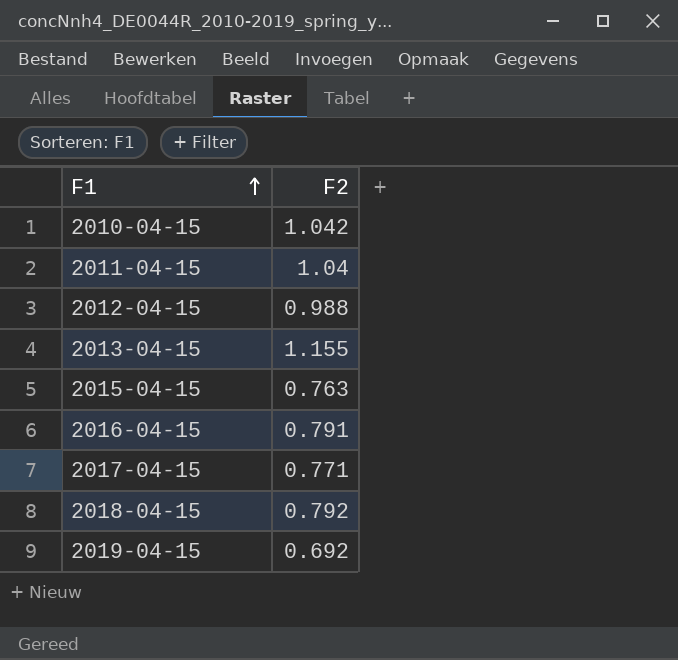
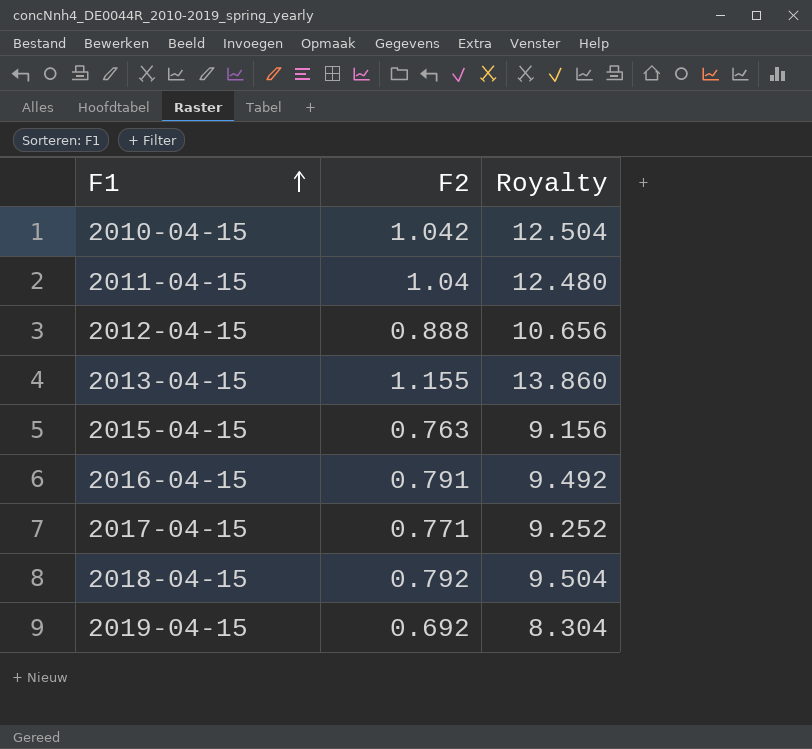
column Royalty | formula: none -> [F2] * 12
2012-04-15 | F2: 0.988 -> 0.888

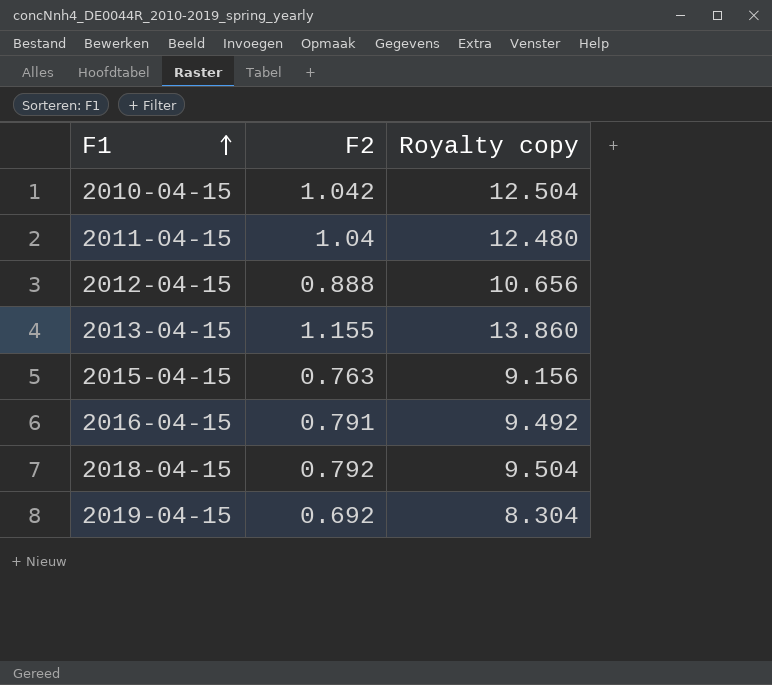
column name: Royalty -> Royalty copy
row 2017-04-15: 0.771 | 9.252 -> none

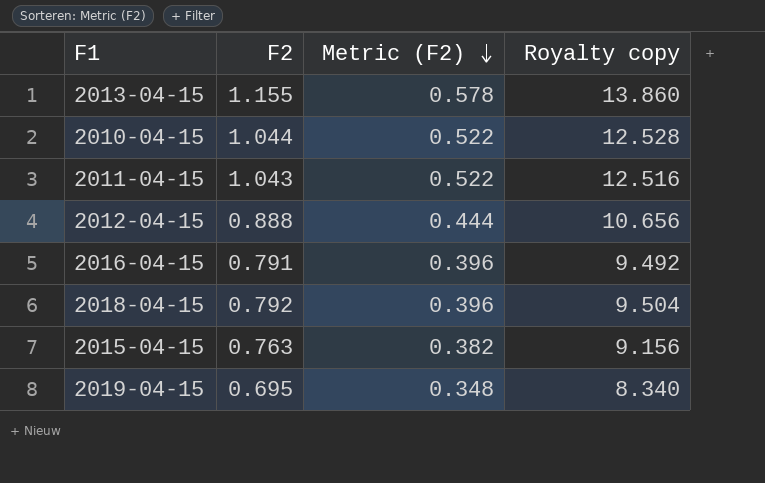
row order: F1 ascending -> Metric (F2) descending
column Metric (F2) | formula: none -> [F2] * 0.5
2010-04-15 | F2: 1.042 -> 1.044
2010-04-15 | Royalty copy: 12.504 -> 12.528
2011-04-15 | F2: 1.04 -> 1.043
2011-04-15 | Royalty copy: 12.480 -> 12.516
2019-04-15 | F2: 0.692 -> 0.695
2019-04-15 | Royalty copy: 8.304 -> 8.340

